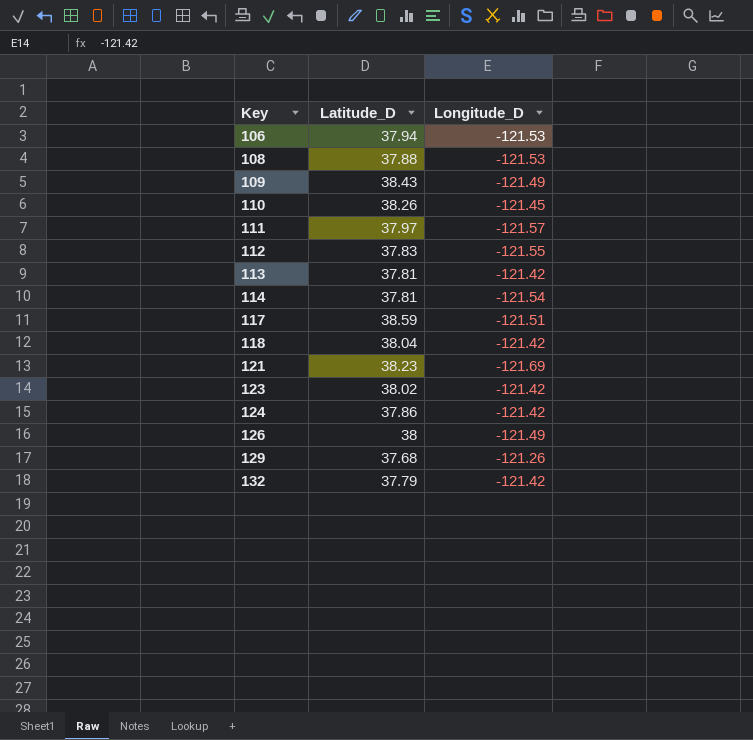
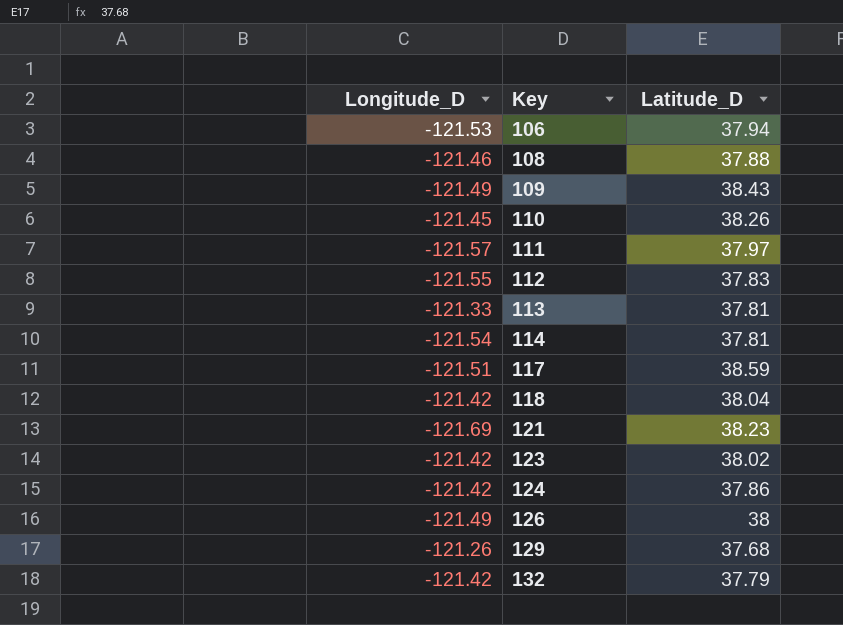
column Longitude_D | position: 3 -> 1
108 | Longitude_D: -121.53 -> -121.46
113 | Longitude_D: -121.42 -> -121.33

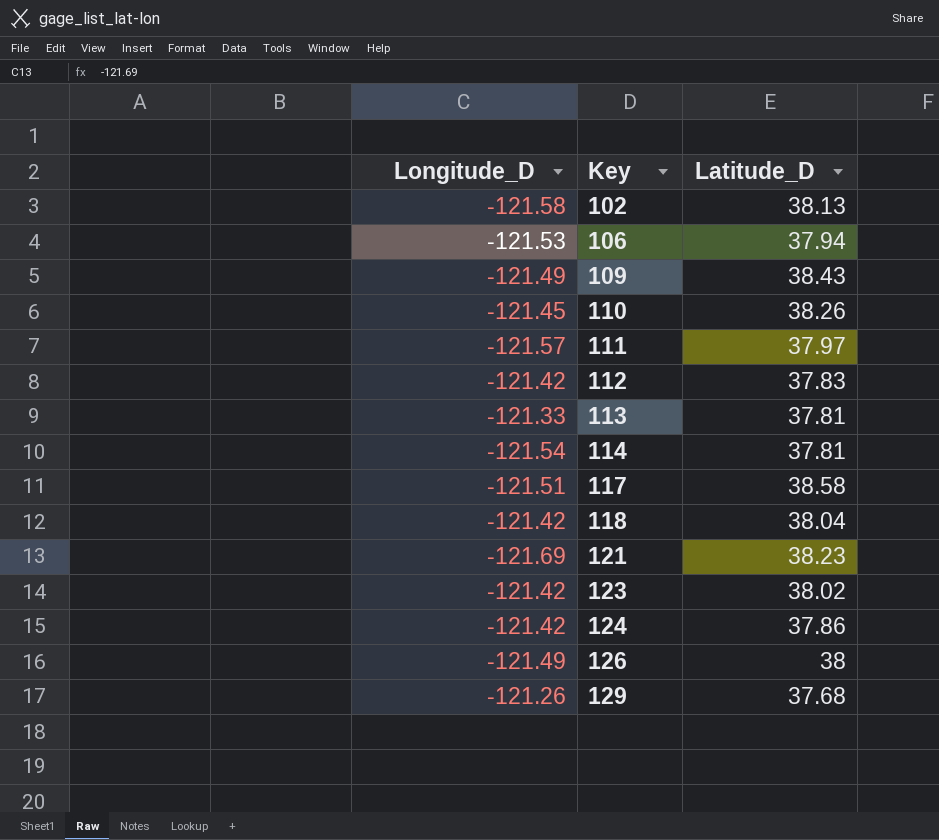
row 108: -121.46 | 37.88 -> none
row 132: -121.42 | 37.79 -> none
row 102: none -> -121.58 | 38.13
112 | Longitude_D: -121.55 -> -121.42
117 | Latitude_D: 38.59 -> 38.58

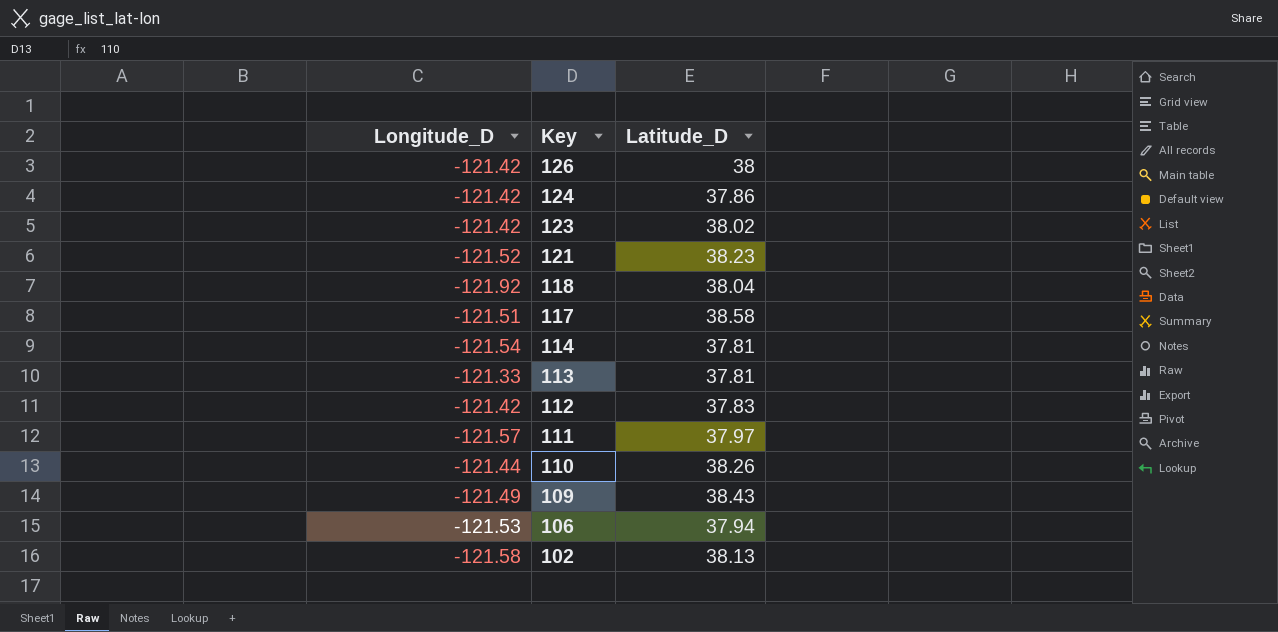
row order: Key ascending -> Key descending
row 129: -121.26 | 37.68 -> none
126 | Longitude_D: -121.49 -> -121.42
121 | Longitude_D: -121.69 -> -121.52
118 | Longitude_D: -121.42 -> -121.92
110 | Longitude_D: -121.45 -> -121.44

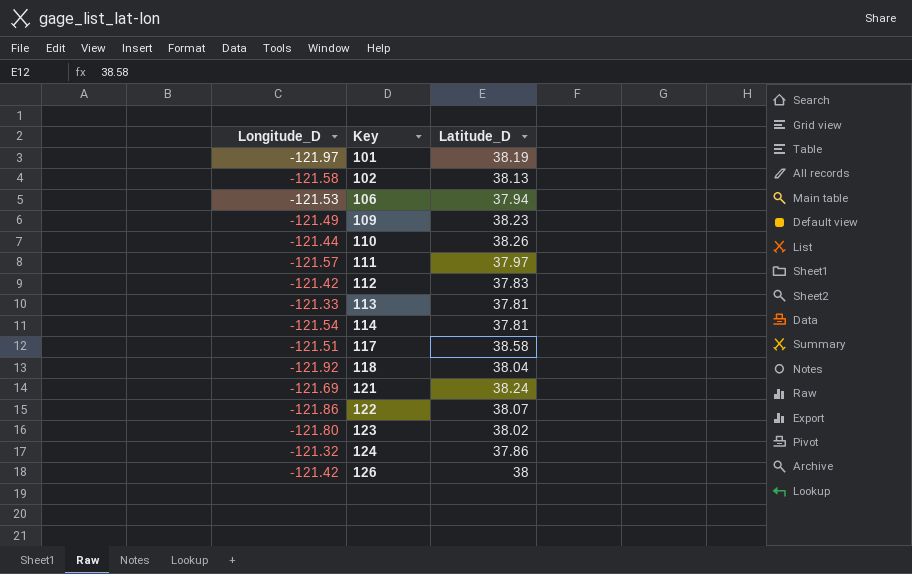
row order: Key descending -> Key ascending
row 101: none -> -121.97 | 38.19
109 | Latitude_D: 38.43 -> 38.23
121 | Longitude_D: -121.52 -> -121.69
121 | Latitude_D: 38.23 -> 38.24
row 122: none -> -121.86 | 38.07
123 | Longitude_D: -121.42 -> -121.80
124 | Longitude_D: -121.42 -> -121.32

